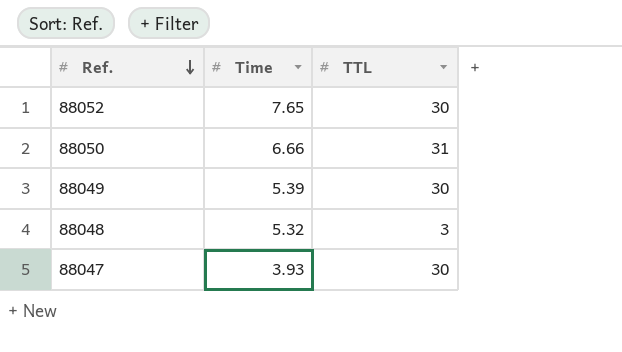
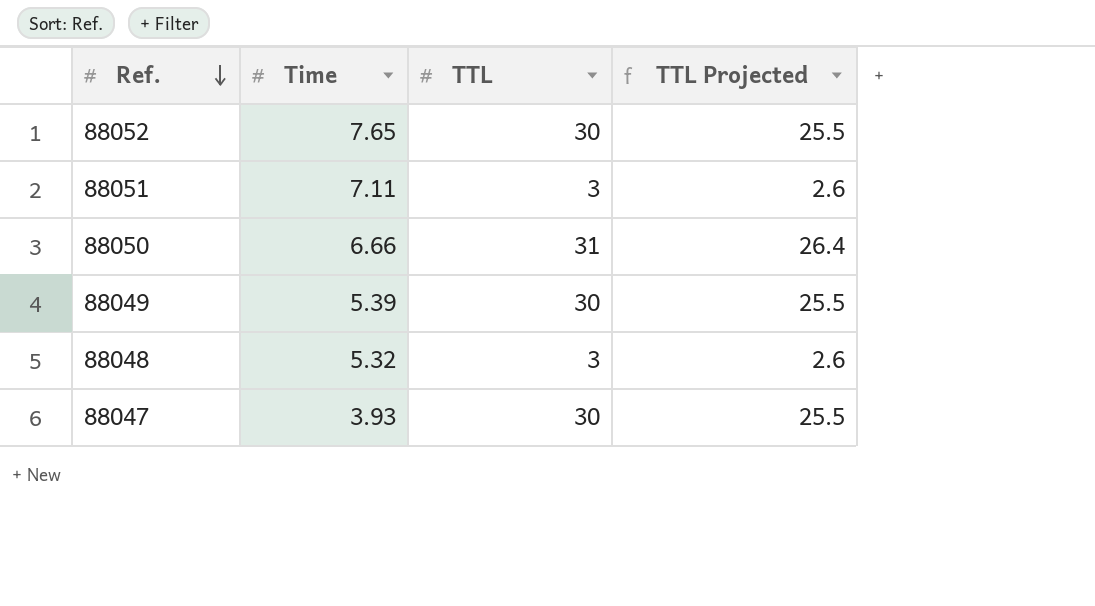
column TTL Projected | formula: none -> [TTL] * 0.85
row 88051: none -> 7.11 | 3 | 2.6

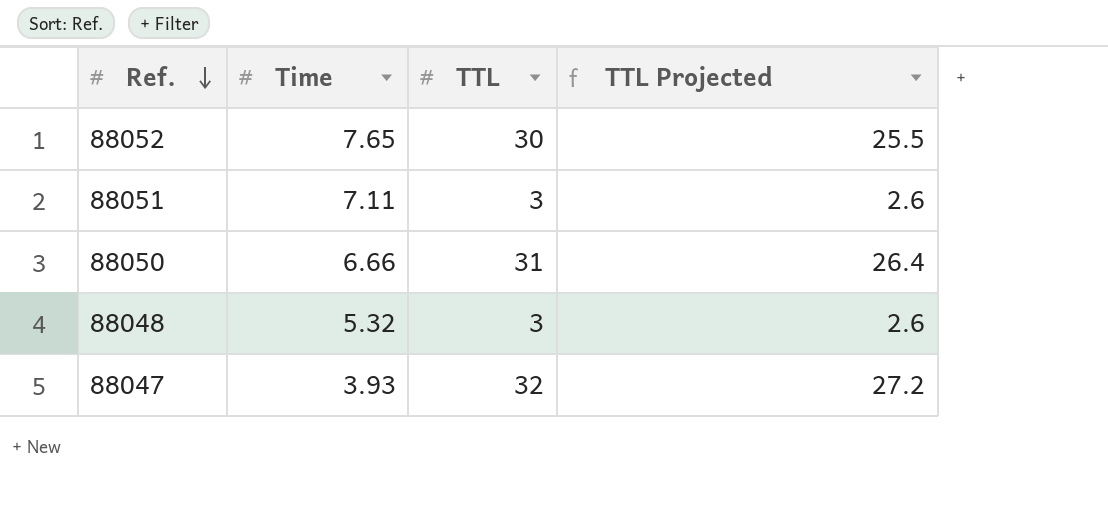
row 88049: 5.39 | 30 | 25.5 -> none
88047 | TTL: 30 -> 32
88047 | TTL Projected: 25.5 -> 27.2

